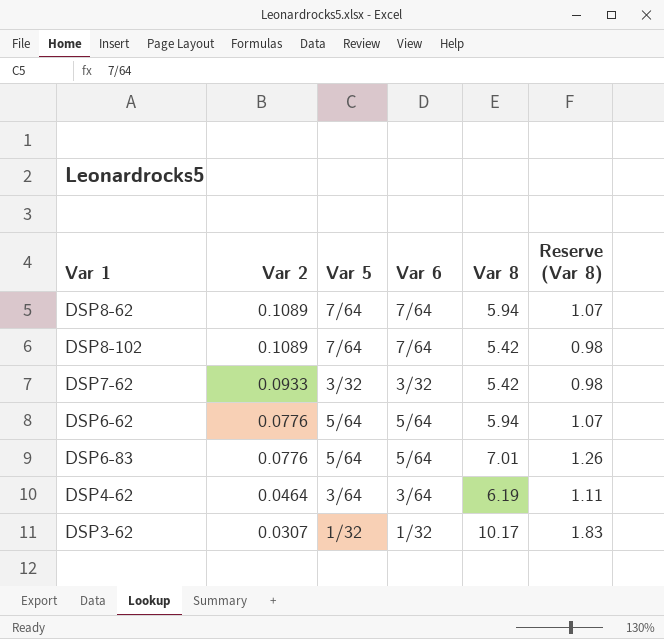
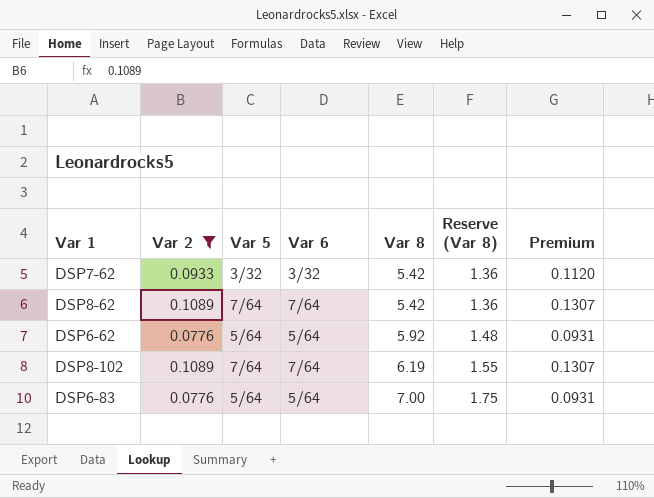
filter: none -> Var 2 >= 0.0776
row order: Var 2 descending -> Var 8 ascending
column Reserve (Var 8) | formula: [Var 8] * 0.18 -> [Var 8] * 0.25
column Premium | formula: none -> [Var 2] * 1.2
DSP8-62 | Var 8: 5.94 -> 5.42
DSP6-62 | Var 8: 5.94 -> 5.92
DSP8-102 | Var 8: 5.42 -> 6.19
DSP6-83 | Var 8: 7.01 -> 7.00

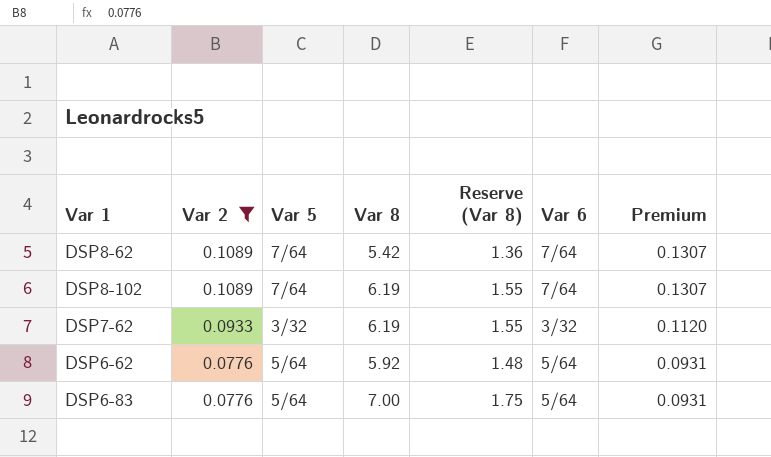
row order: Var 8 ascending -> Var 2 descending
column Var 6 | position: 4 -> 6
DSP7-62 | Var 8: 5.42 -> 6.19
DSP7-62 | Reserve (Var 8): 1.36 -> 1.55

